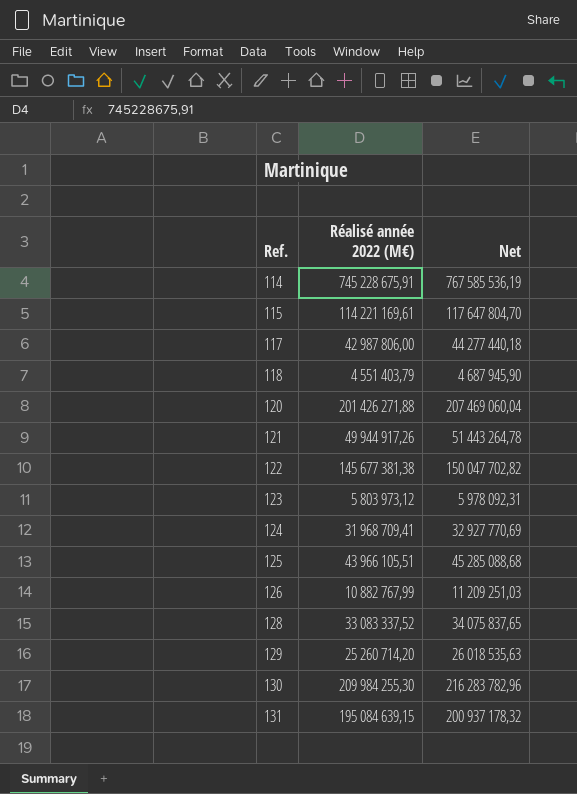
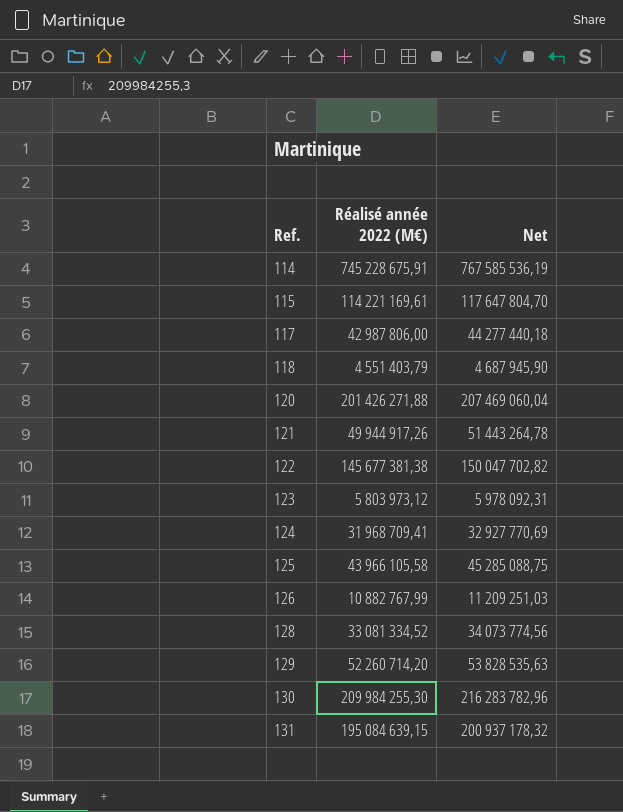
125 | Réalisé année 2022 (M€): 43 966 105,51 -> 43 966 105,58
125 | Net: 45 285 088,68 -> 45 285 088,75
128 | Réalisé année 2022 (M€): 33 083 337,52 -> 33 081 334,52
128 | Net: 34 075 837,65 -> 34 073 774,56
129 | Réalisé année 2022 (M€): 25 260 714,20 -> 52 260 714,20
129 | Net: 26 018 535,63 -> 53 828 535,63

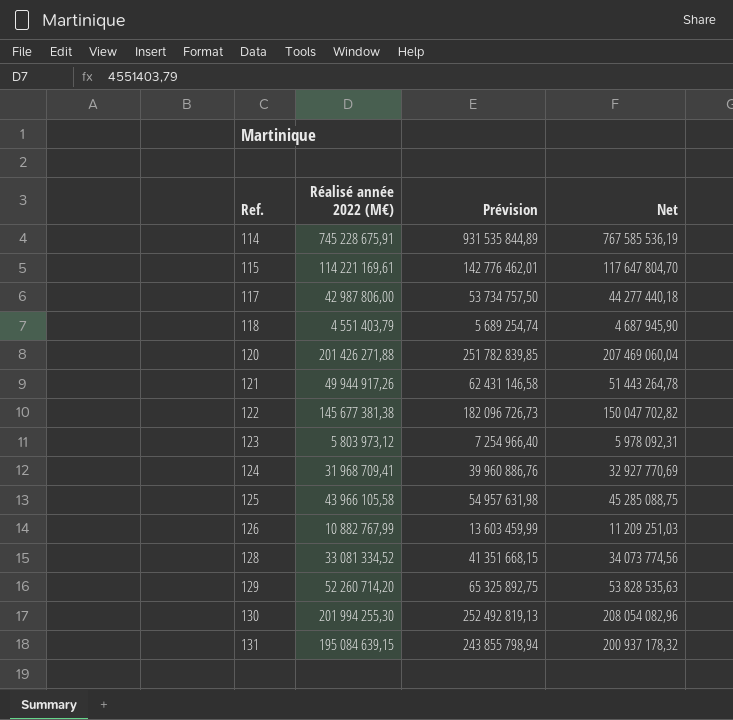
column Prévision | formula: none -> [Réalisé année 2022 (M€)] * 1,25
130 | Réalisé année 2022 (M€): 209 984 255,30 -> 201 994 255,30
130 | Net: 216 283 782,96 -> 208 054 082,96

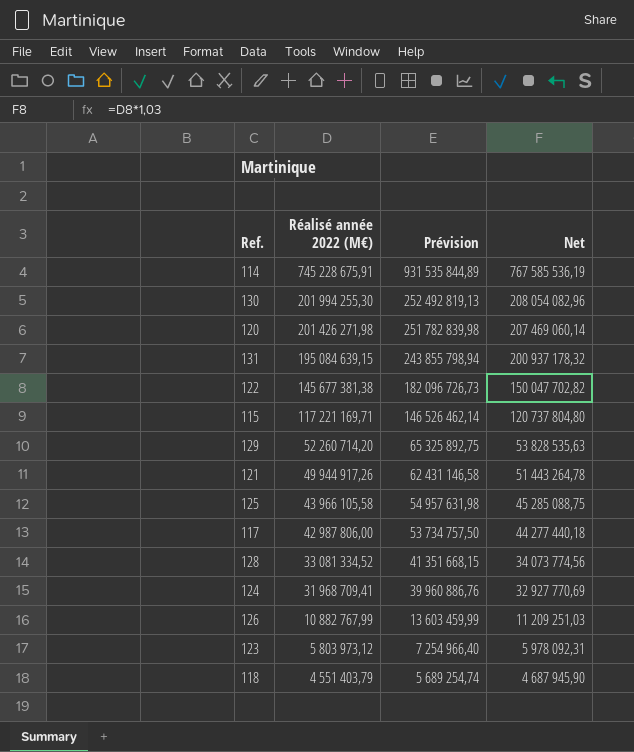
row order: Ref. ascending -> Réalisé année 2022 (M€) descending
120 | Réalisé année 2022 (M€): 201 426 271,88 -> 201 426 271,98
120 | Prévision: 251 782 839,85 -> 251 782 839,98
120 | Net: 207 469 060,04 -> 207 469 060,14
115 | Réalisé année 2022 (M€): 114 221 169,61 -> 117 221 169,71
115 | Prévision: 142 776 462,01 -> 146 526 462,14
115 | Net: 117 647 804,70 -> 120 737 804,80

